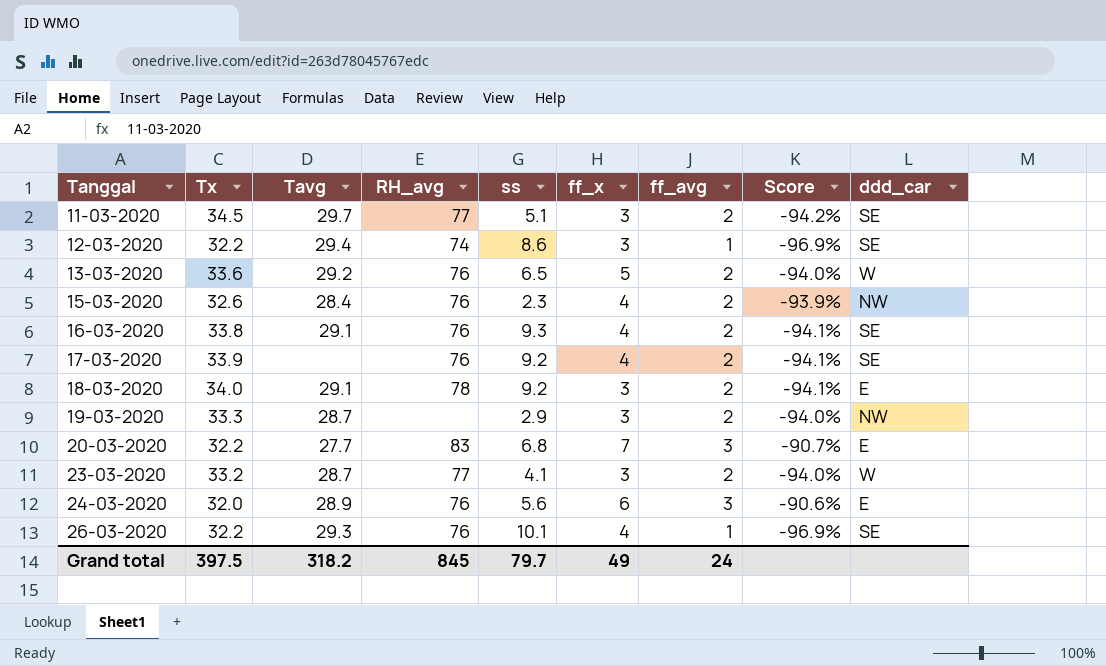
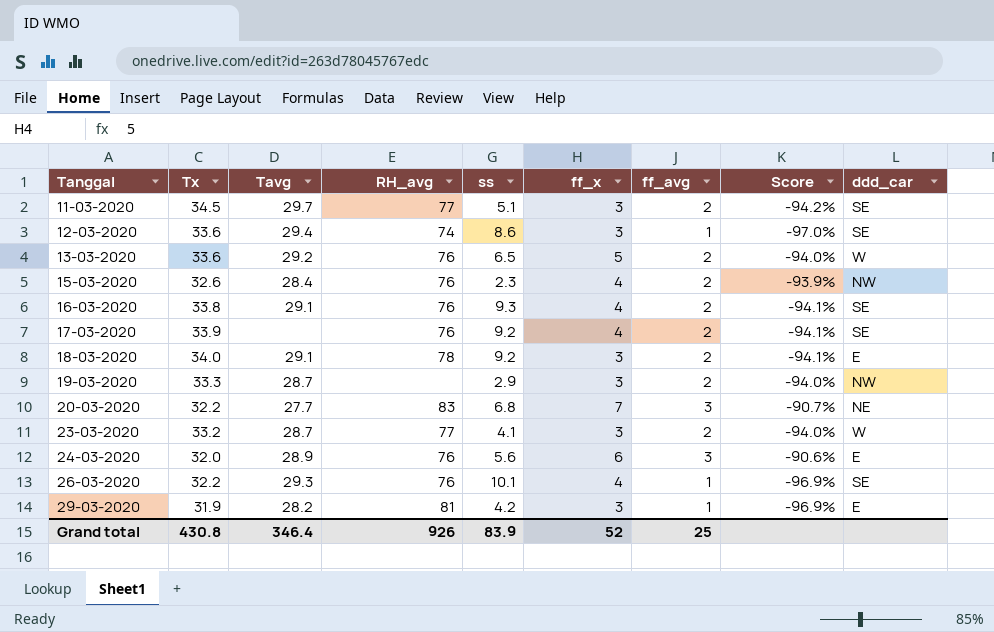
12-03-2020 | Tx: 32.2 -> 33.6
12-03-2020 | Score: -96.9% -> -97.0%
20-03-2020 | ddd_car: E -> NE
row 29-03-2020: none -> 31.9 | 28.2 | 81 | 4.2 | 3 | 1 | -96.9% | E
Grand total | Tx: 397.5 -> 430.8
Grand total | Tavg: 318.2 -> 346.4
Grand total | RH_avg: 845 -> 926
Grand total | ss: 79.7 -> 83.9
Grand total | ff_x: 49 -> 52
Grand total | ff_avg: 24 -> 25

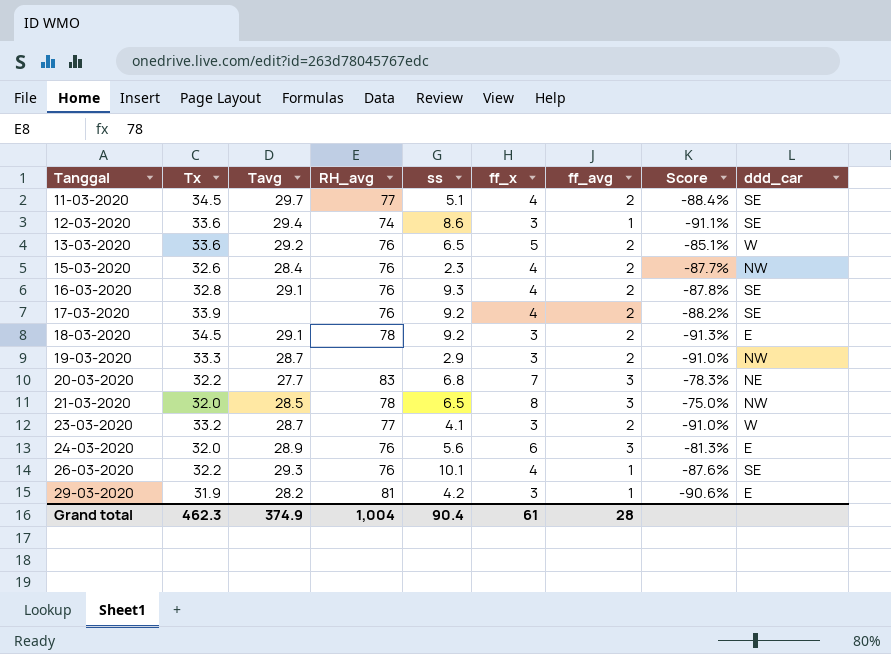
column Score | formula: ([ff_avg] - [Tx]) / [Tx] -> ([ff_x] - [Tx]) / [Tx]
11-03-2020 | ff_x: 3 -> 4
16-03-2020 | Tx: 33.8 -> 32.8
18-03-2020 | Tx: 34.0 -> 34.5
row 21-03-2020: none -> 32.0 | 28.5 | 78 | 6.5 | 8 | 3 | -75.0% | NW
Grand total | Tx: 430.8 -> 462.3
Grand total | Tavg: 346.4 -> 374.9
Grand total | RH_avg: 926 -> 1,004
Grand total | ss: 83.9 -> 90.4
Grand total | ff_x: 52 -> 61
Grand total | ff_avg: 25 -> 28

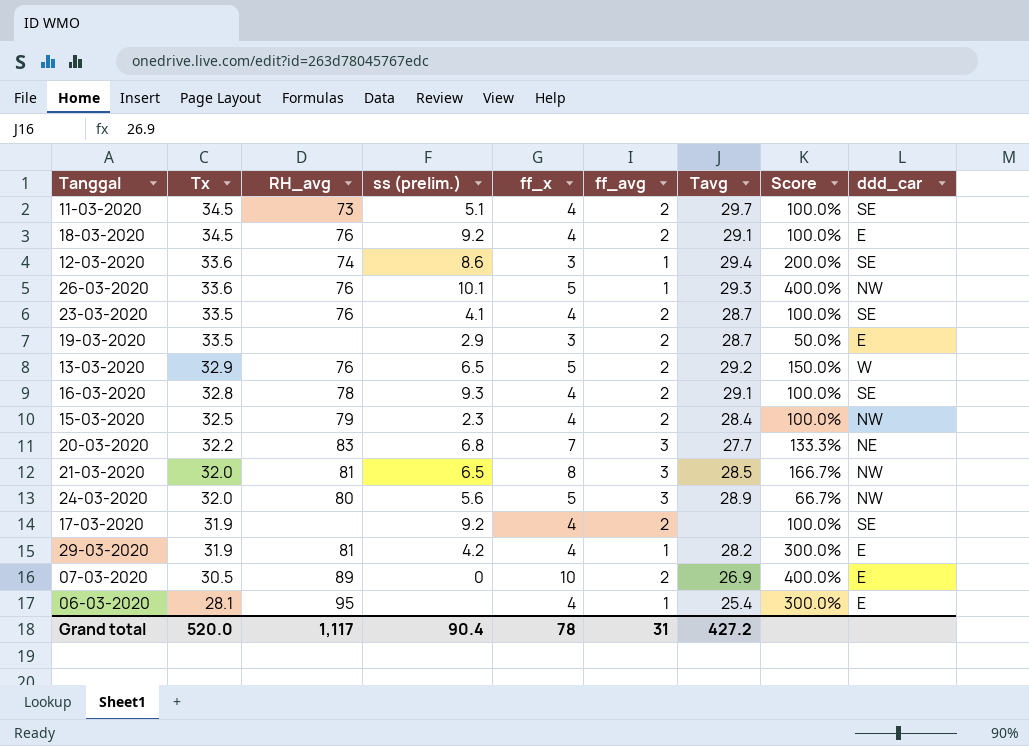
row order: Tanggal ascending -> Tx descending
column name: ss -> ss (prelim.)
column Tavg | position: 3 -> 7
column Score | formula: ([ff_x] - [Tx]) / [Tx] -> ([ff_x] - [ff_avg]) / [ff_avg]
11-03-2020 | RH_avg: 77 -> 73
18-03-2020 | RH_avg: 78 -> 76
18-03-2020 | ff_x: 3 -> 4
26-03-2020 | Tx: 32.2 -> 33.6
26-03-2020 | ff_x: 4 -> 5
26-03-2020 | ddd_car: SE -> NW
23-03-2020 | Tx: 33.2 -> 33.5
23-03-2020 | RH_avg: 77 -> 76
23-03-2020 | ff_x: 3 -> 4
23-03-2020 | ddd_car: W -> SE
19-03-2020 | Tx: 33.3 -> 33.5
19-03-2020 | ddd_car: NW -> E
13-03-2020 | Tx: 33.6 -> 32.9
16-03-2020 | RH_avg: 76 -> 78
15-03-2020 | Tx: 32.6 -> 32.5
15-03-2020 | RH_avg: 76 -> 79
21-03-2020 | RH_avg: 78 -> 81
24-03-2020 | RH_avg: 76 -> 80
24-03-2020 | ff_x: 6 -> 5
24-03-2020 | ddd_car: E -> NW
17-03-2020 | Tx: 33.9 -> 31.9
17-03-2020 | RH_avg: 76 -> none
29-03-2020 | ff_x: 3 -> 4
row 07-03-2020: none -> 30.5 | 89 | 0 | 10 | 2 | 26.9 | 400.0% | E
row 06-03-2020: none -> 28.1 | 95 | none | 4 | 1 | 25.4 | 300.0% | E
Grand total | Tx: 462.3 -> 520.0
Grand total | RH_avg: 1,004 -> 1,117
Grand total | ff_x: 61 -> 78
Grand total | ff_avg: 28 -> 31
Grand total | Tavg: 374.9 -> 427.2

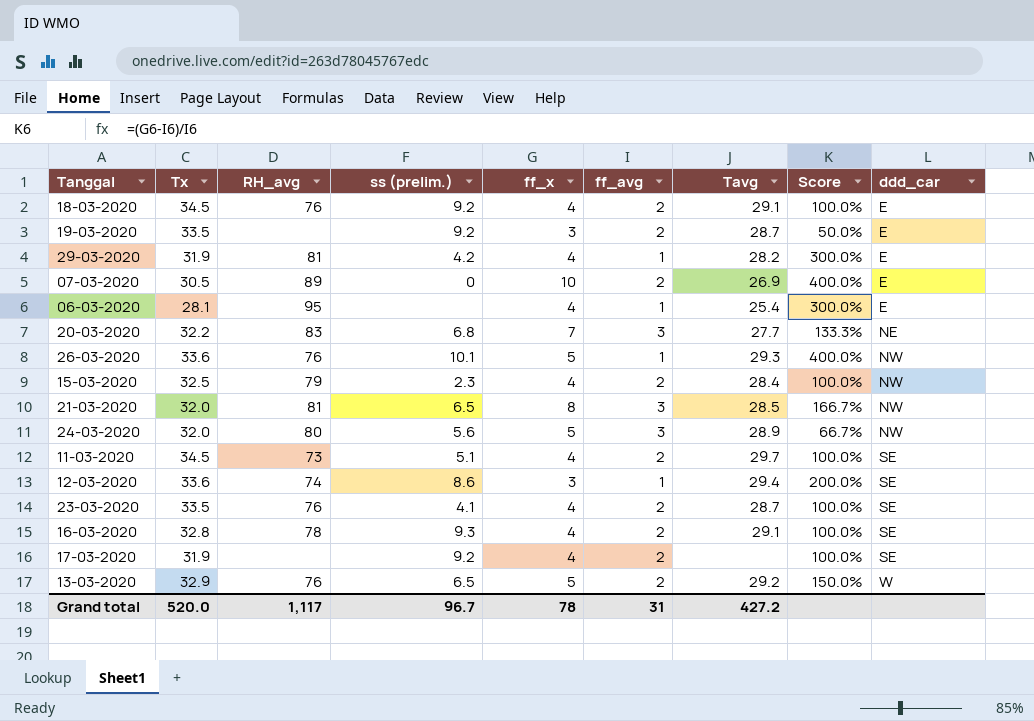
row order: Tx descending -> ddd_car ascending
19-03-2020 | ss (prelim.): 2.9 -> 9.2
Grand total | ss (prelim.): 90.4 -> 96.7

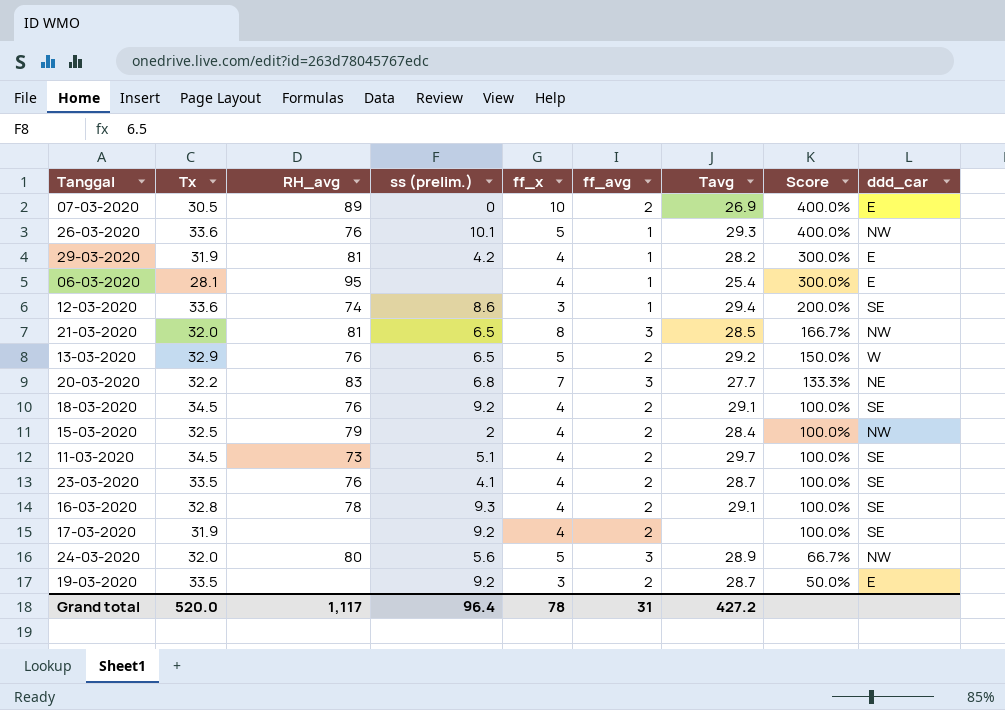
row order: ddd_car ascending -> Score descending
18-03-2020 | ddd_car: E -> SE
15-03-2020 | ss (prelim.): 2.3 -> 2
Grand total | ss (prelim.): 96.7 -> 96.4

